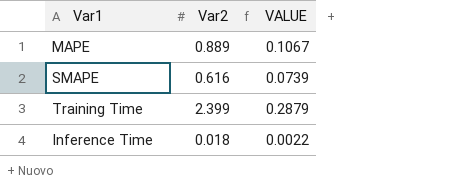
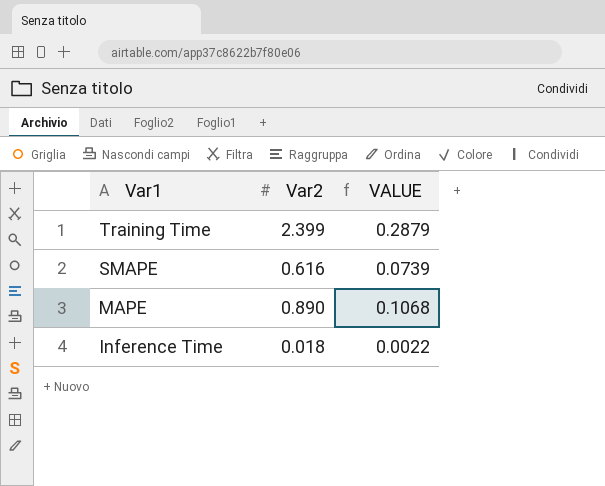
row order: none -> Var1 descending
MAPE | Var2: 0.889 -> 0.890
MAPE | VALUE: 0.1067 -> 0.1068

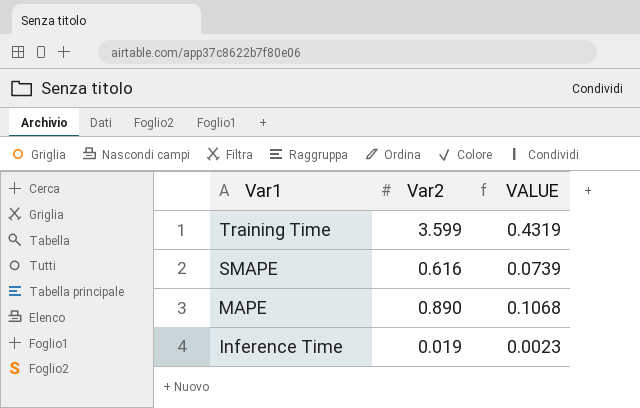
Training Time | Var2: 2.399 -> 3.599
Training Time | VALUE: 0.2879 -> 0.4319
Inference Time | Var2: 0.018 -> 0.019
Inference Time | VALUE: 0.0022 -> 0.0023

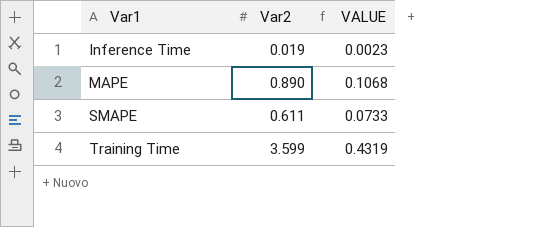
row order: Var1 descending -> Var1 ascending
SMAPE | Var2: 0.616 -> 0.611
SMAPE | VALUE: 0.0739 -> 0.0733

